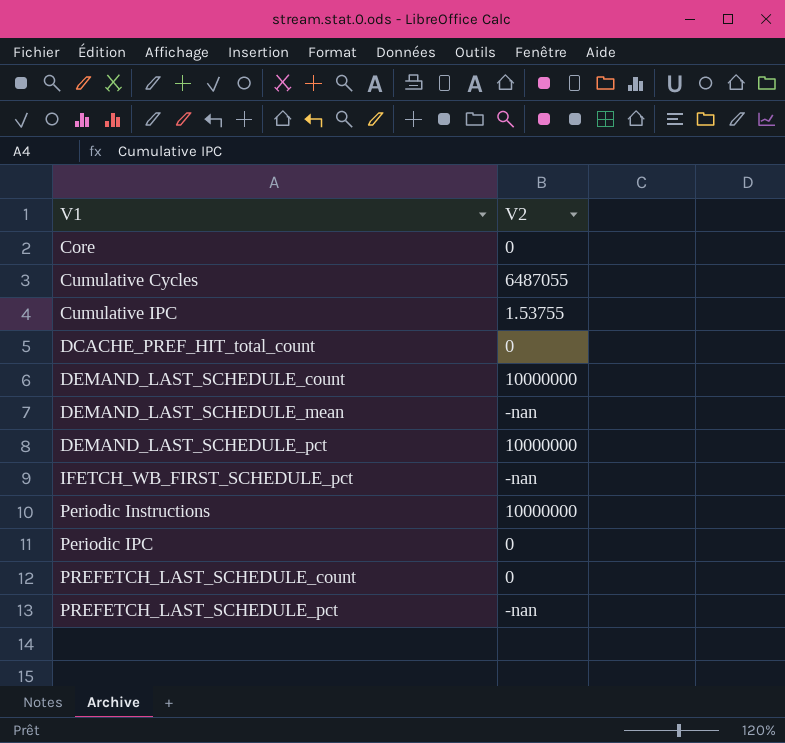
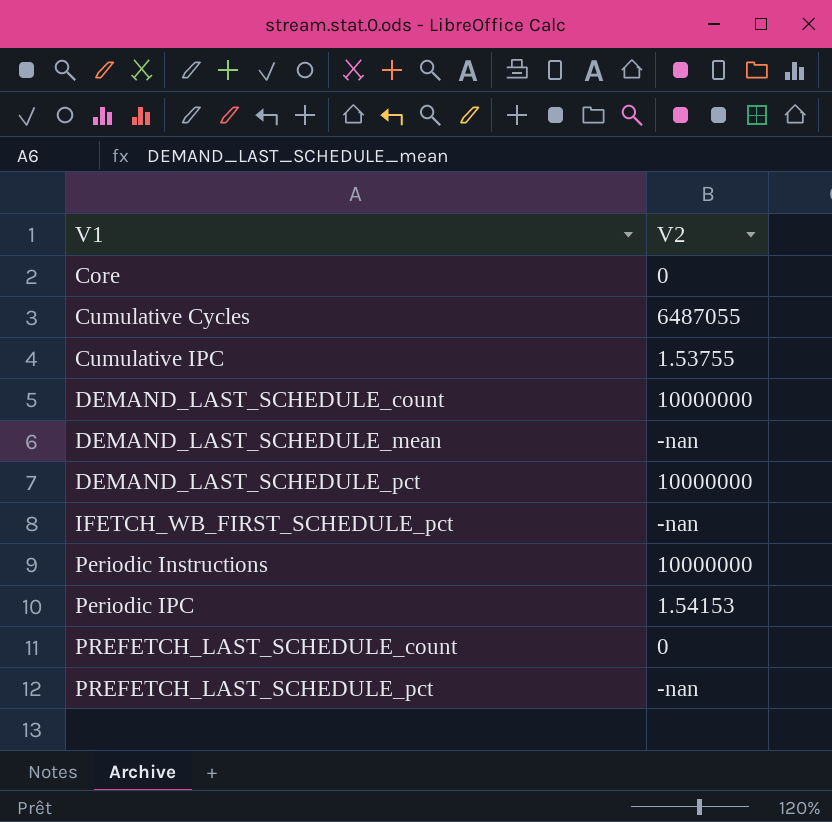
row DCACHE_PREF_HIT_total_count: 0 -> none
Periodic IPC | V2: 0 -> 1.54153

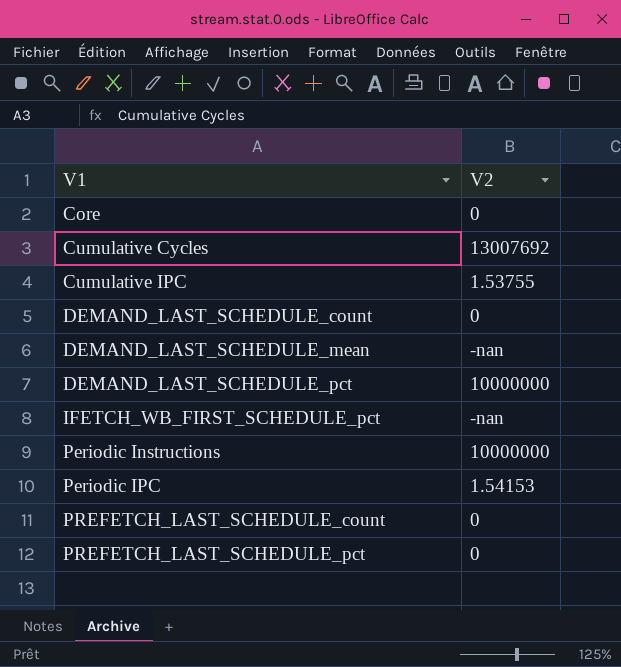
Cumulative Cycles | V2: 6487055 -> 13007692
DEMAND_LAST_SCHEDULE_count | V2: 10000000 -> 0
PREFETCH_LAST_SCHEDULE_pct | V2: -nan -> 0

